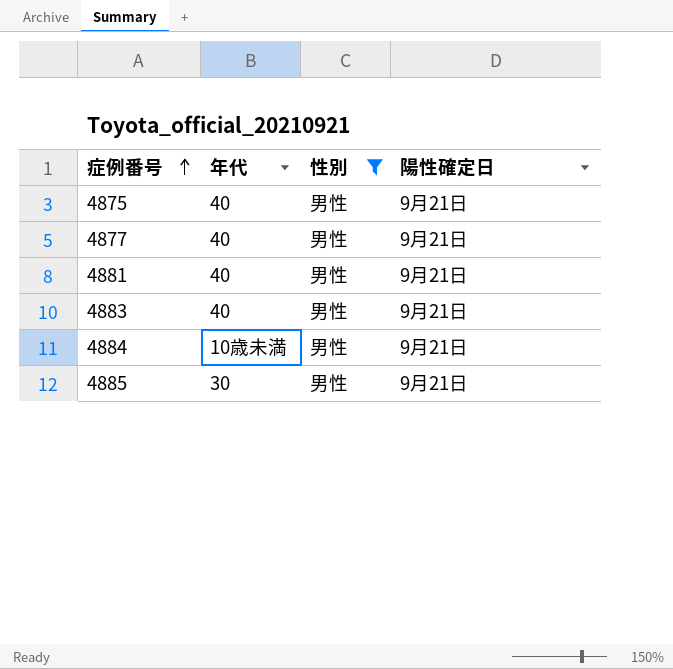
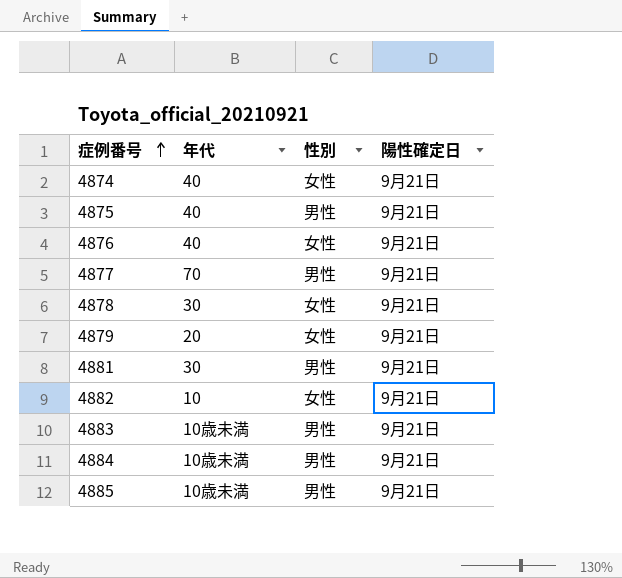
filter: 性別 = 男性 -> none
4877 | 年代: 40 -> 70
4881 | 年代: 40 -> 30
4883 | 年代: 40 -> 10歳未満
4885 | 年代: 30 -> 10歳未満

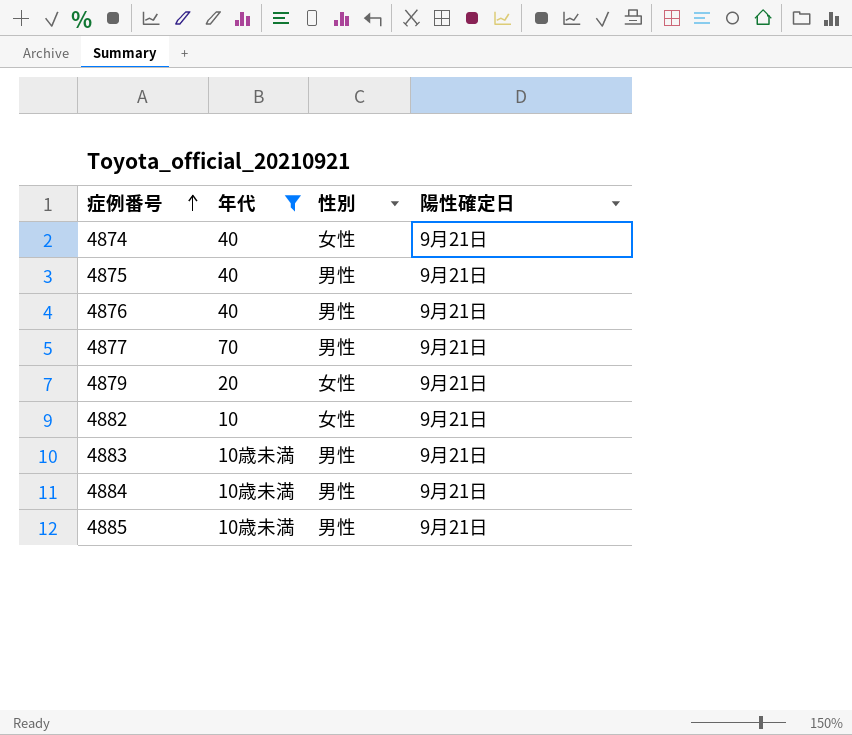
filter: none -> 年代 != 30
4876 | 性別: 女性 -> 男性

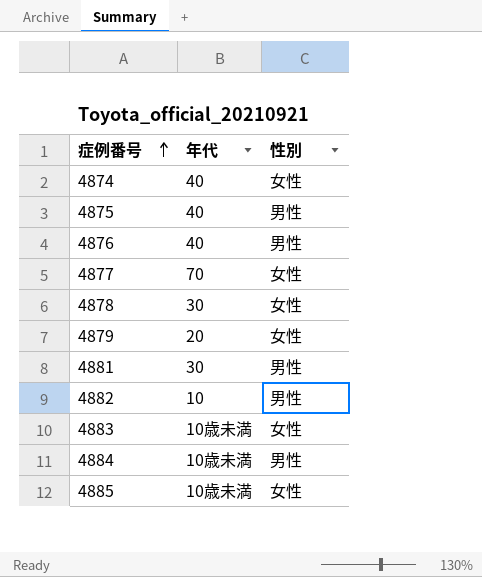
filter: 年代 != 30 -> none
column 陽性確定日 | position: 4 -> none
4877 | 性別: 男性 -> 女性
4882 | 性別: 女性 -> 男性
4883 | 性別: 男性 -> 女性
4885 | 性別: 男性 -> 女性

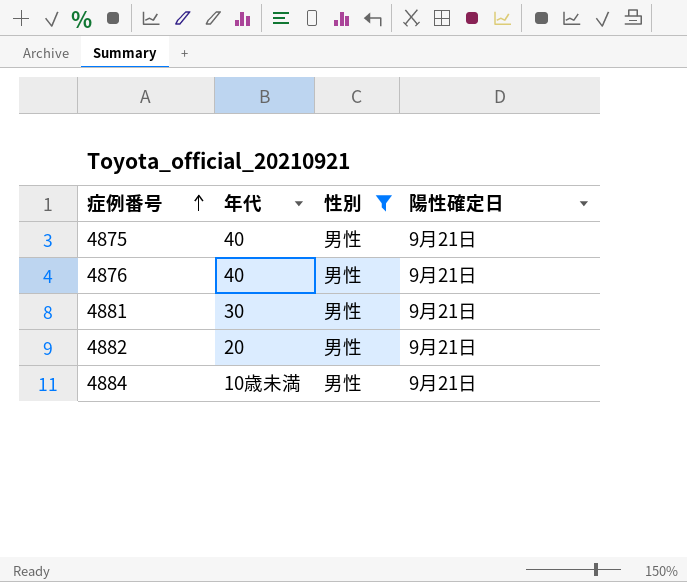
filter: none -> 性別 = 男性
column 陽性確定日 | position: none -> 4
4882 | 年代: 10 -> 20

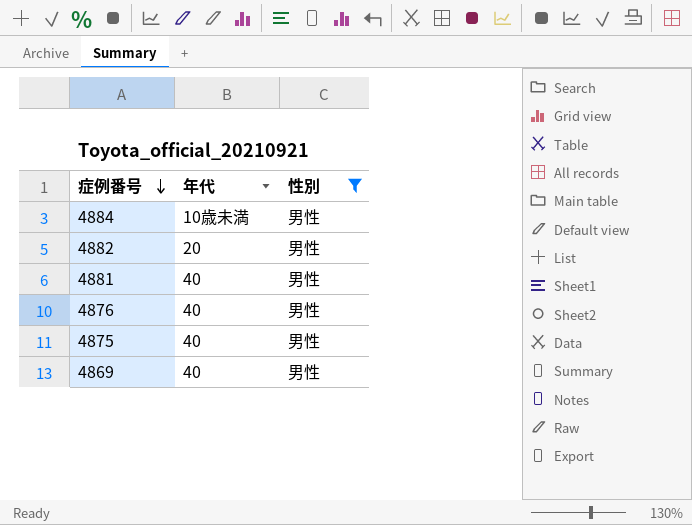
row order: 症例番号 ascending -> 症例番号 descending
column 陽性確定日 | position: 4 -> none
4881 | 年代: 30 -> 40
row 4869: none -> 40 | 男性

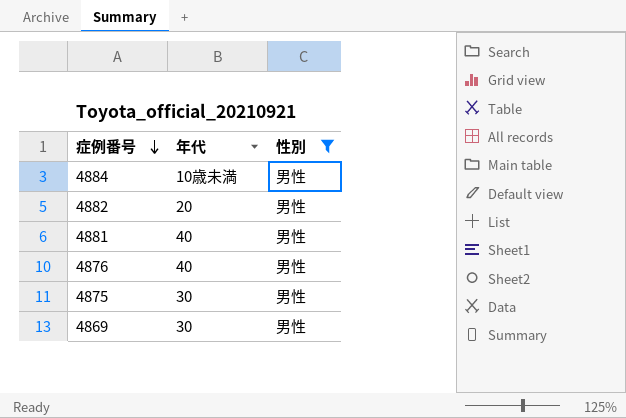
4875 | 年代: 40 -> 30
4869 | 年代: 40 -> 30

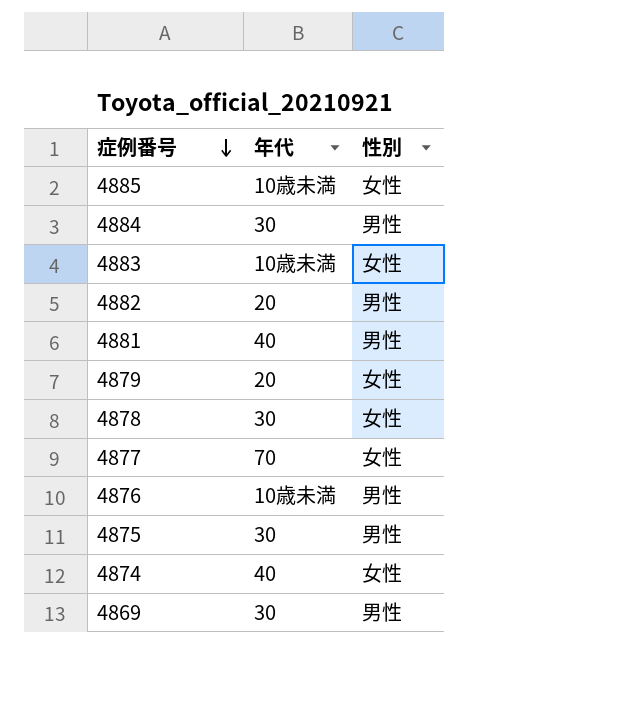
filter: 性別 = 男性 -> none
4884 | 年代: 10歳未満 -> 30
4876 | 年代: 40 -> 10歳未満

